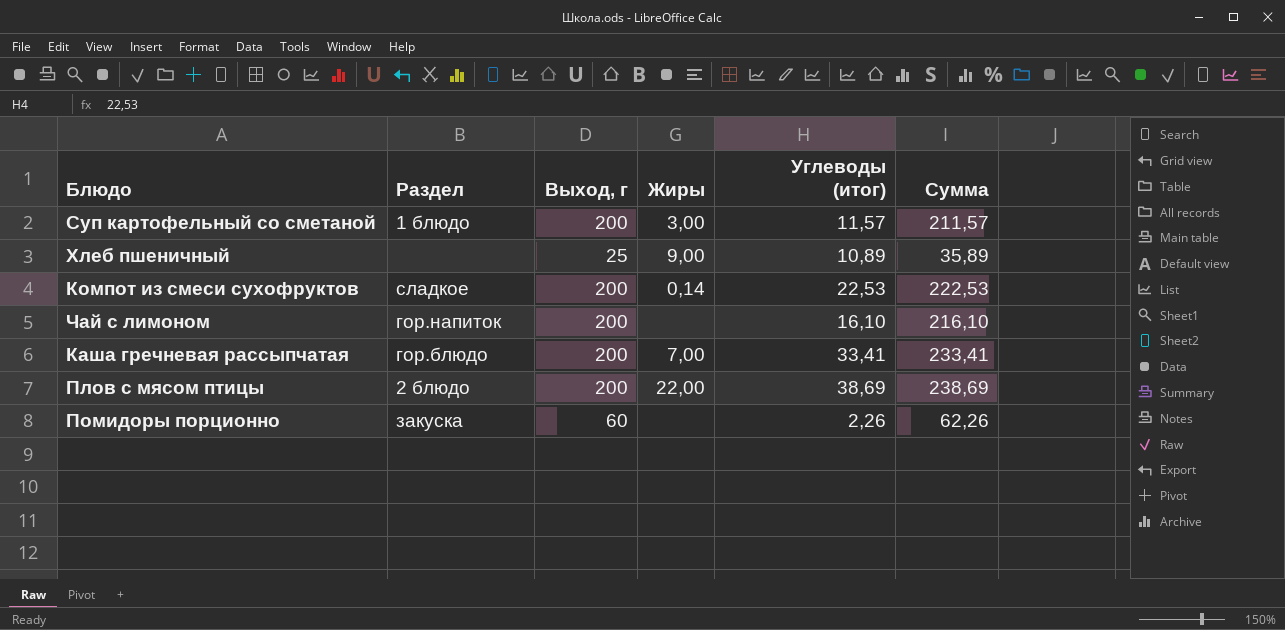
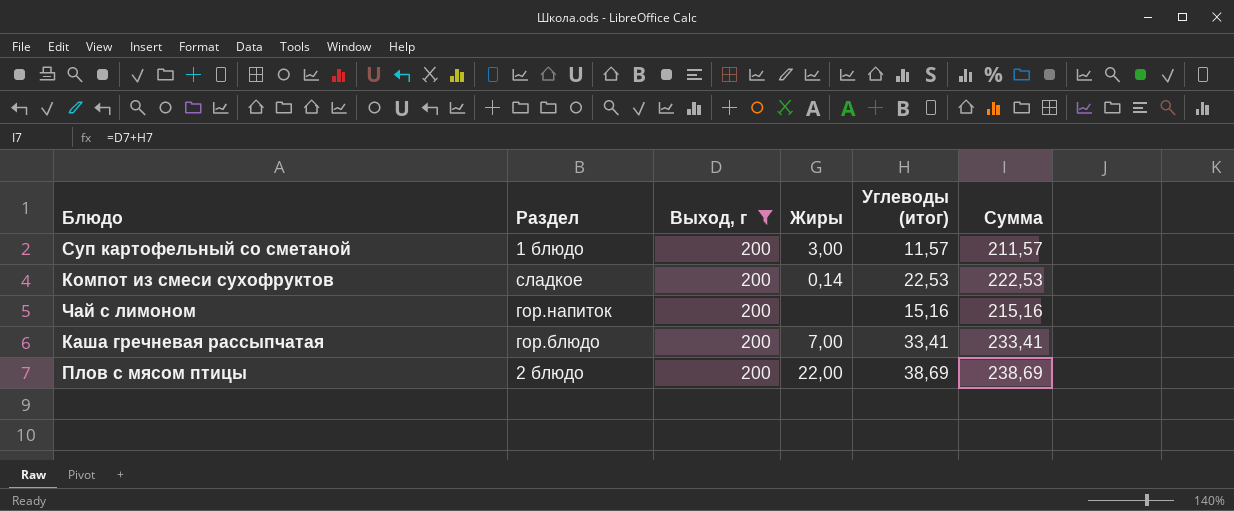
filter: none -> Выход, г = 200
Чай с лимоном | Углеводы (итог): 16,10 -> 15,16
Чай с лимоном | Сумма: 216,10 -> 215,16

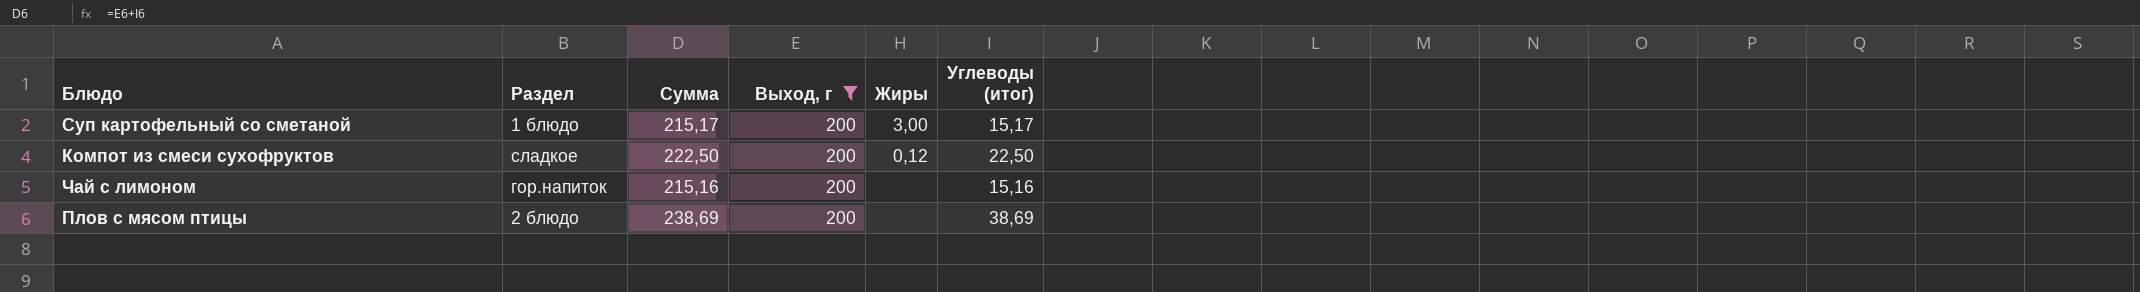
column Сумма | position: 6 -> 3
row Каша гречневая рассыпчатая: гор.блюдо | 200 | 7,00 | 33,41 | 233,41 -> none
Суп картофельный со сметаной | Сумма: 211,57 -> 215,17
Суп картофельный со сметаной | Углеводы (итог): 11,57 -> 15,17
Компот из смеси сухофруктов | Сумма: 222,53 -> 222,50
Компот из смеси сухофруктов | Жиры: 0,14 -> 0,12
Компот из смеси сухофруктов | Углеводы (итог): 22,53 -> 22,50
Плов с мясом птицы | Жиры: 22,00 -> none

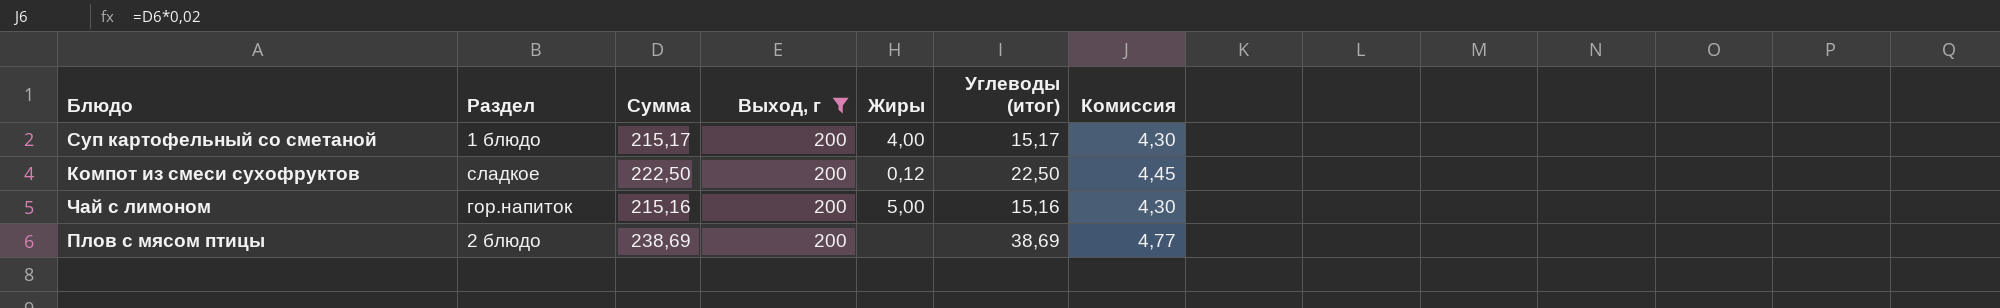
column Комиссия | formula: none -> [Сумма] * 0,02
Суп картофельный со сметаной | Жиры: 3,00 -> 4,00
Чай с лимоном | Жиры: none -> 5,00

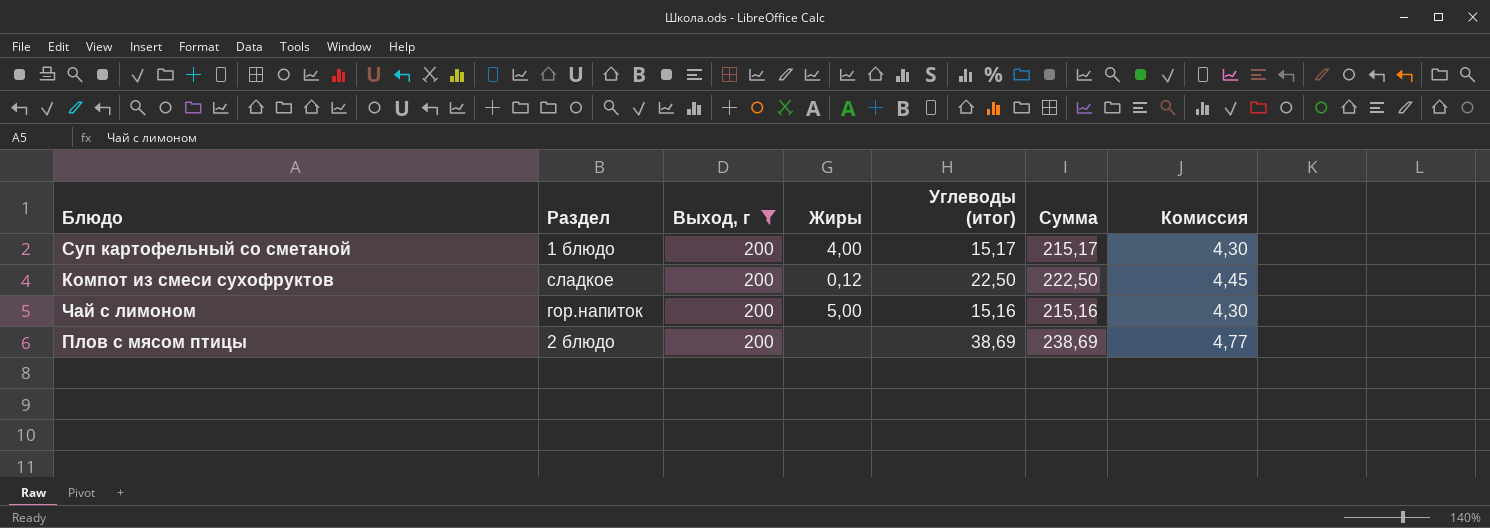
column Сумма | position: 3 -> 6

